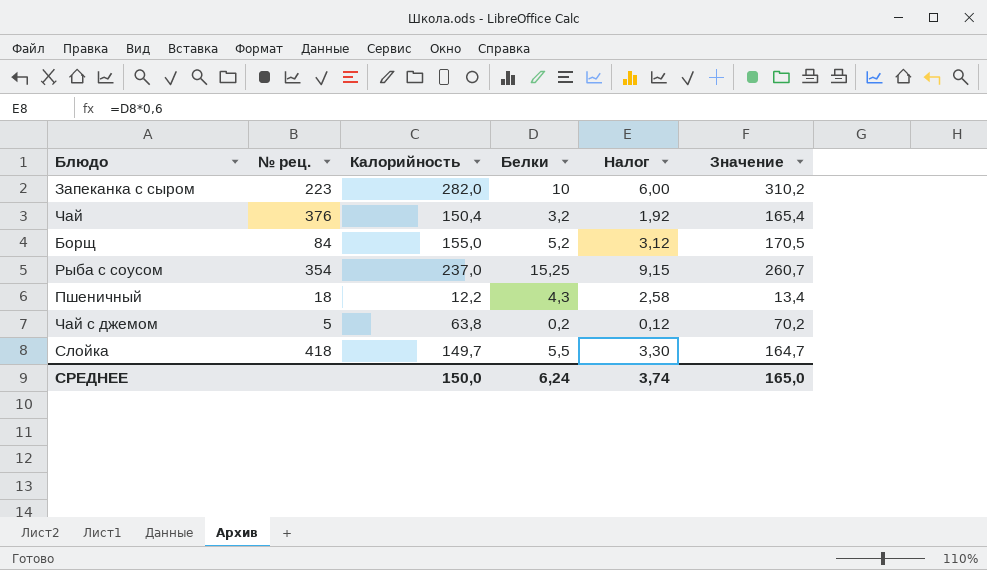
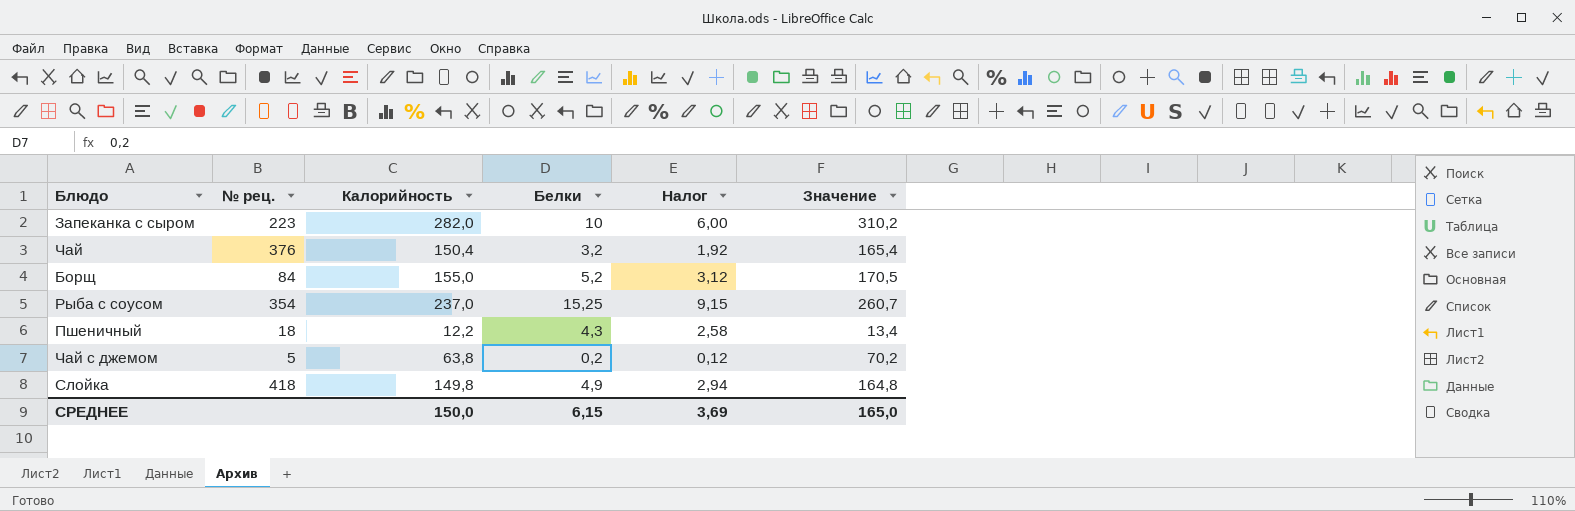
Слойка | Калорийность: 149,7 -> 149,8
Слойка | Белки: 5,5 -> 4,9
Слойка | Налог: 3,30 -> 2,94
Слойка | Значение: 164,7 -> 164,8
СРЕДНЕЕ | Белки: 6,24 -> 6,15
СРЕДНЕЕ | Налог: 3,74 -> 3,69

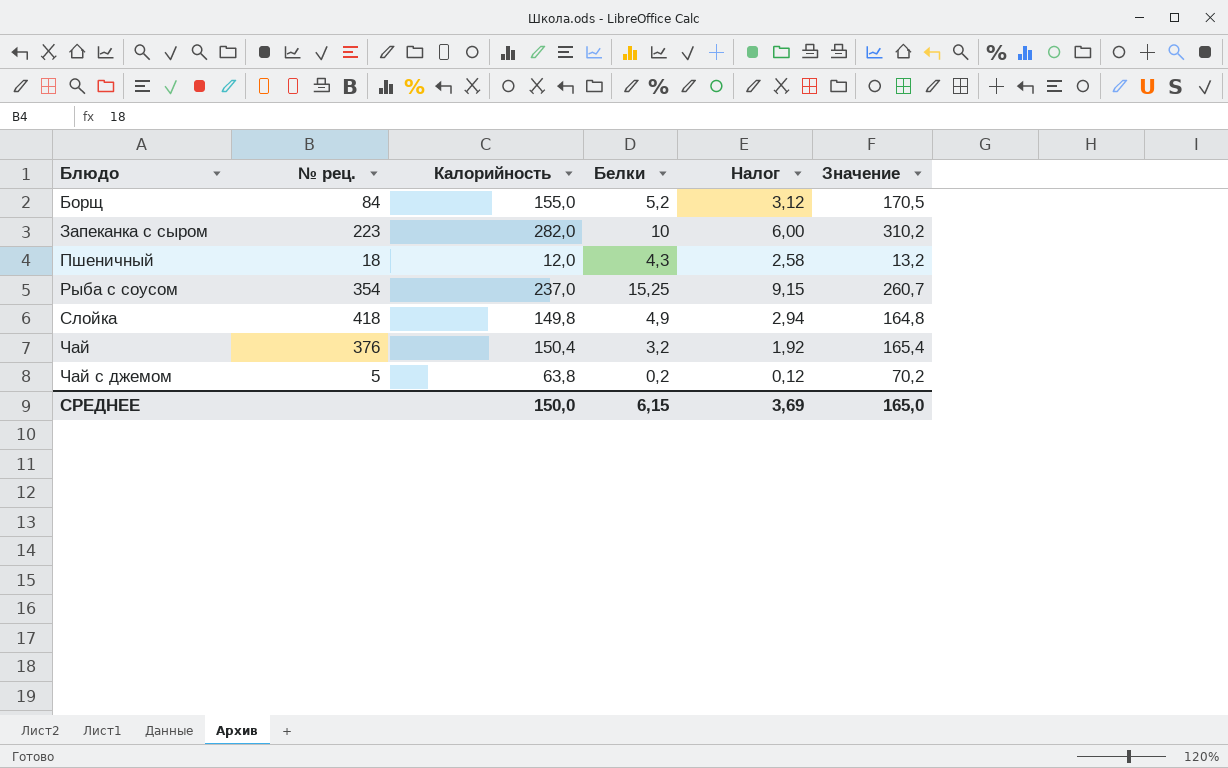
row order: none -> Блюдо ascending
Пшеничный | Калорийность: 12,2 -> 12,0
Пшеничный | Значение: 13,4 -> 13,2

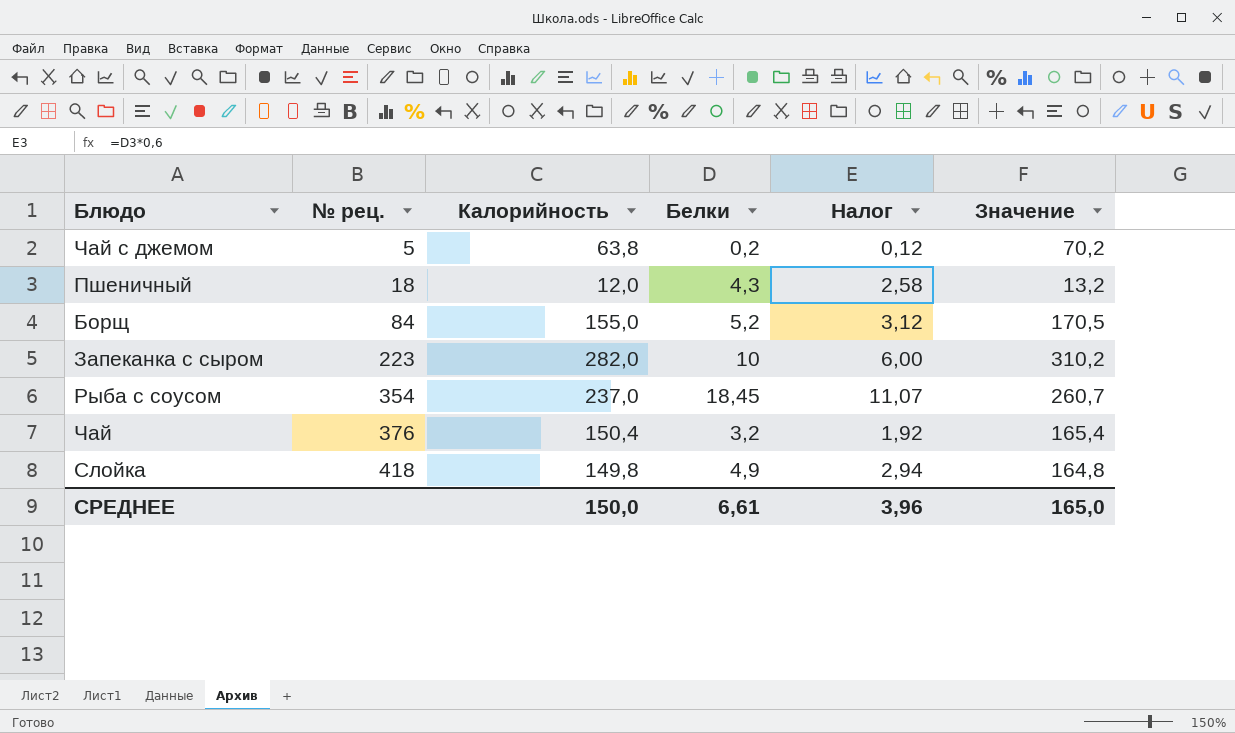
row order: Блюдо ascending -> № рец. ascending
Рыба с соусом | Белки: 15,25 -> 18,45
Рыба с соусом | Налог: 9,15 -> 11,07
СРЕДНЕЕ | Белки: 6,15 -> 6,61
СРЕДНЕЕ | Налог: 3,69 -> 3,96

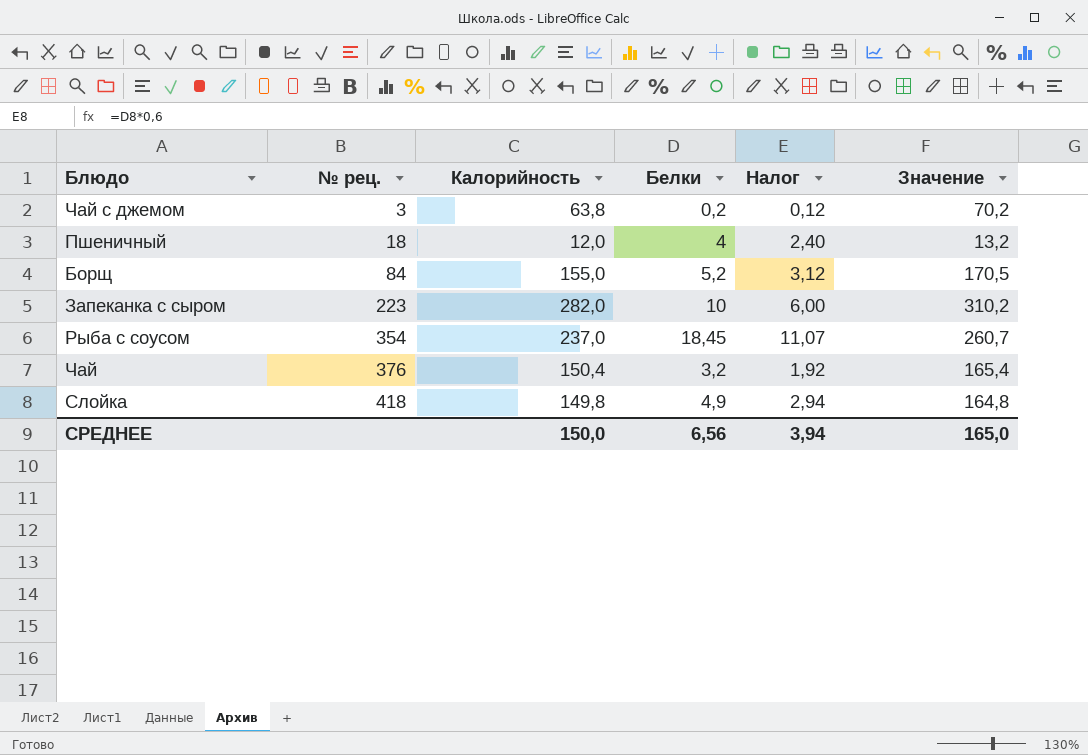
Чай с джемом | № рец.: 5 -> 3
Пшеничный | Белки: 4,3 -> 4
Пшеничный | Налог: 2,58 -> 2,40
СРЕДНЕЕ | Белки: 6,61 -> 6,56
СРЕДНЕЕ | Налог: 3,96 -> 3,94

